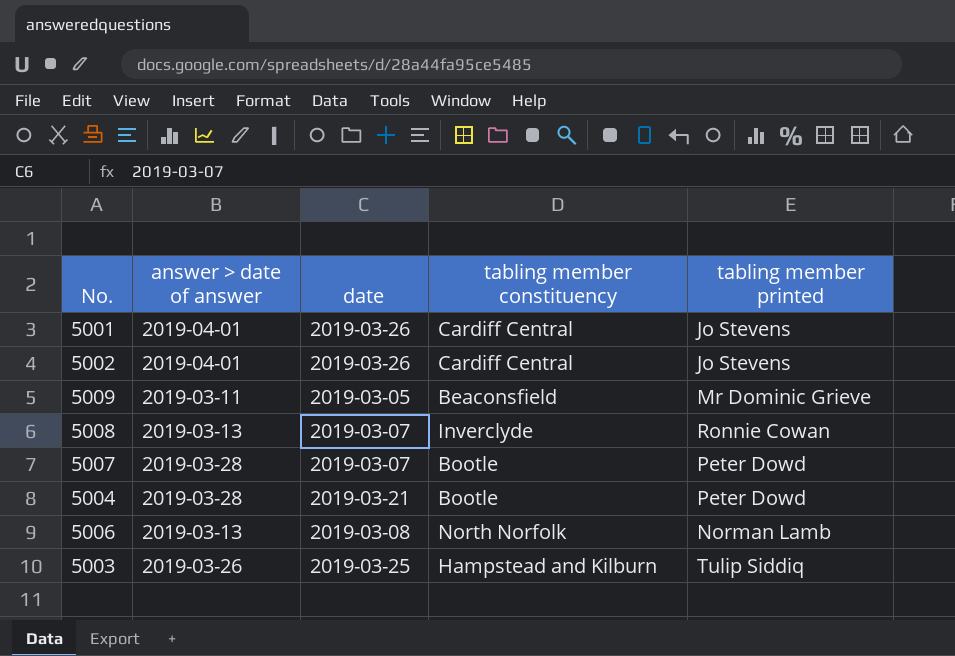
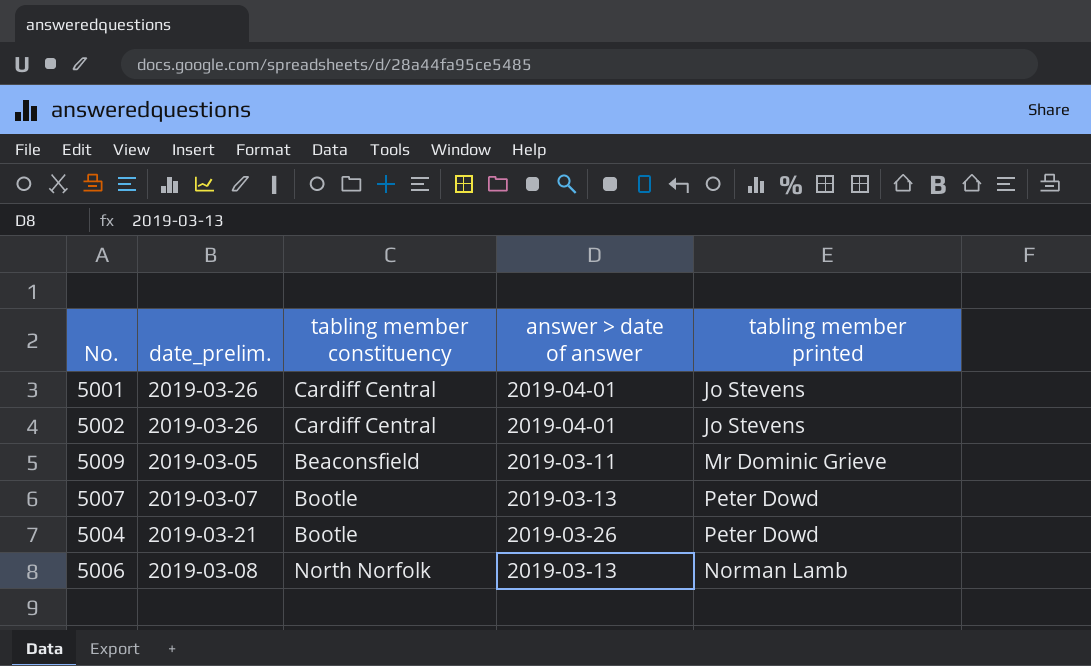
column name: date -> date_prelim.
column answer > date of answer | position: 2 -> 4
row 5008: 2019-03-13 | 2019-03-07 | Inverclyde | Ronnie Cowan -> none
row 5003: 2019-03-26 | 2019-03-25 | Hampstead and Kilburn | Tulip Siddiq -> none
5007 | answer > date of answer: 2019-03-28 -> 2019-03-13
5004 | answer > date of answer: 2019-03-28 -> 2019-03-26

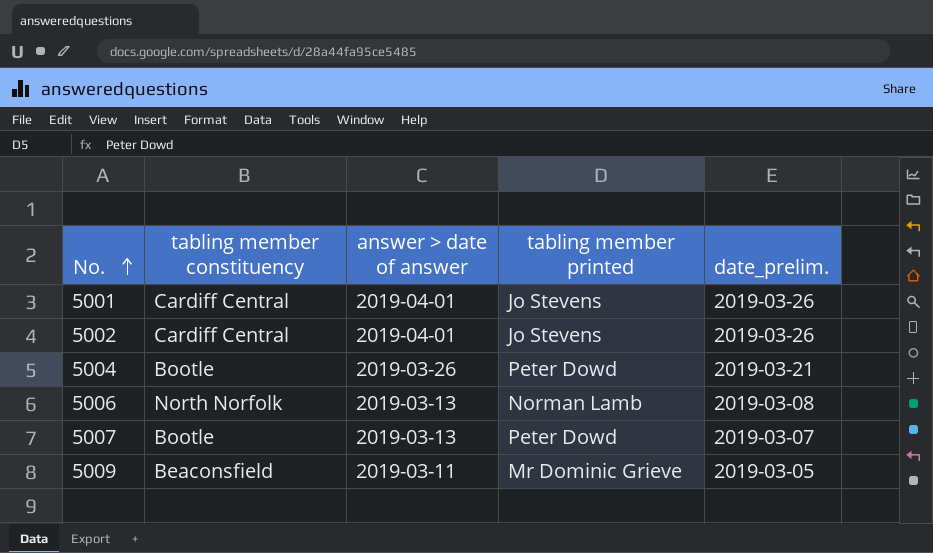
row order: none -> No. ascending
column date_prelim. | position: 2 -> 5

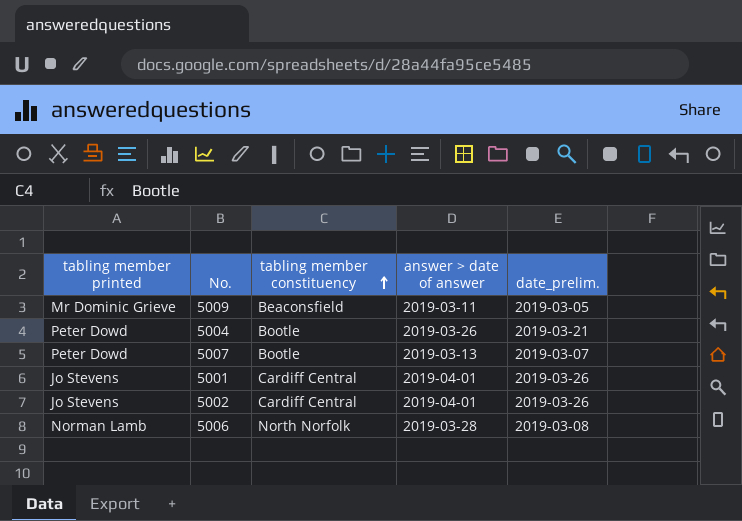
row order: No. ascending -> tabling member constituency ascending
column tabling member printed | position: 4 -> 1
5006 | answer > date of answer: 2019-03-13 -> 2019-03-28

